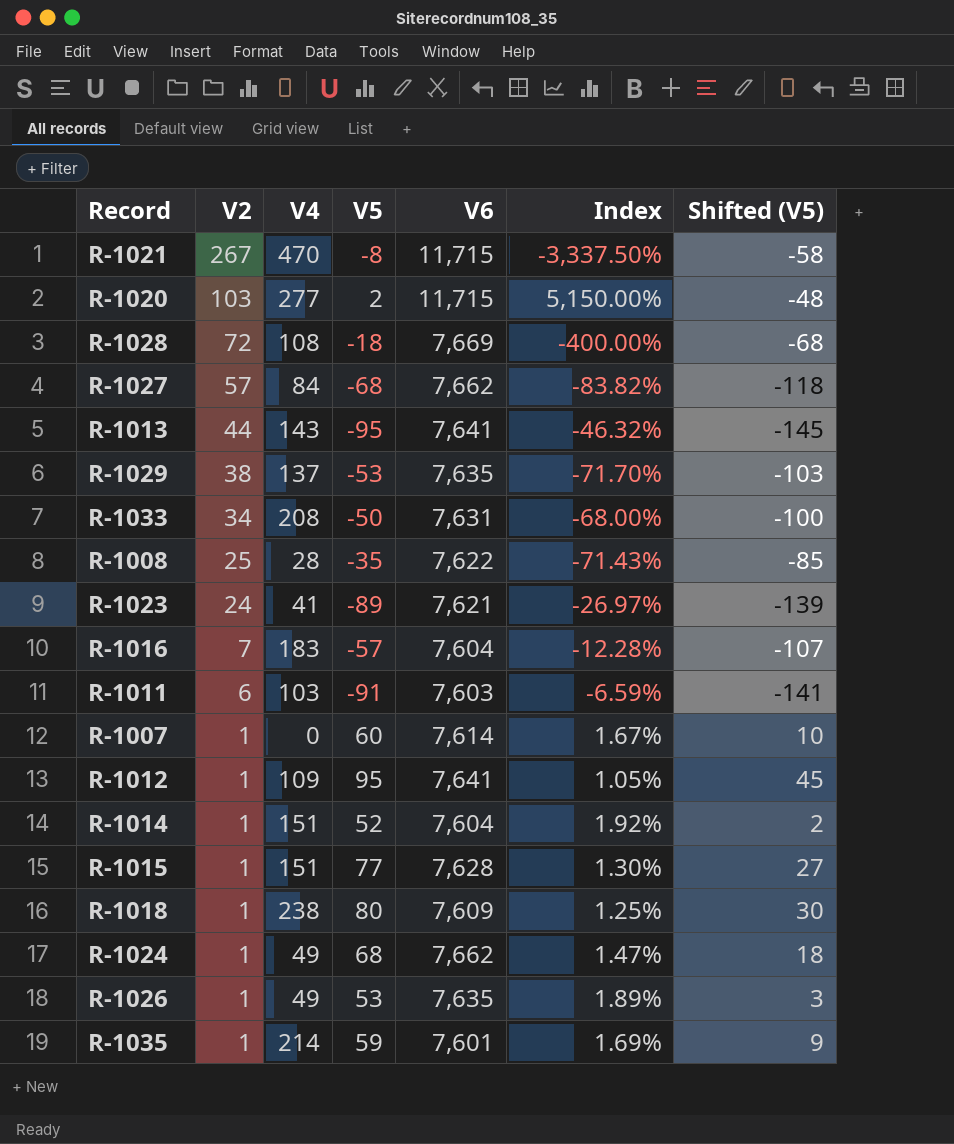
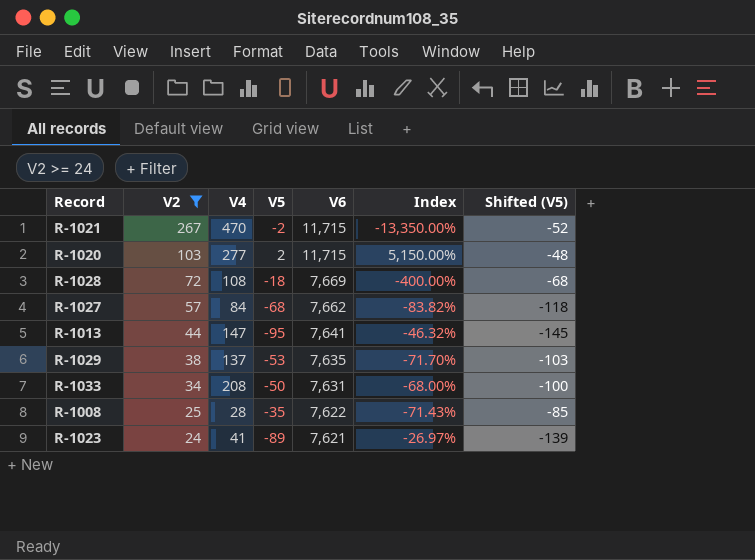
filter: none -> V2 >= 24
R-1021 | V5: -8 -> -2
R-1021 | Index: -3,337.50% -> -13,350.00%
R-1021 | Shifted (V5): -58 -> -52
R-1013 | V4: 143 -> 147

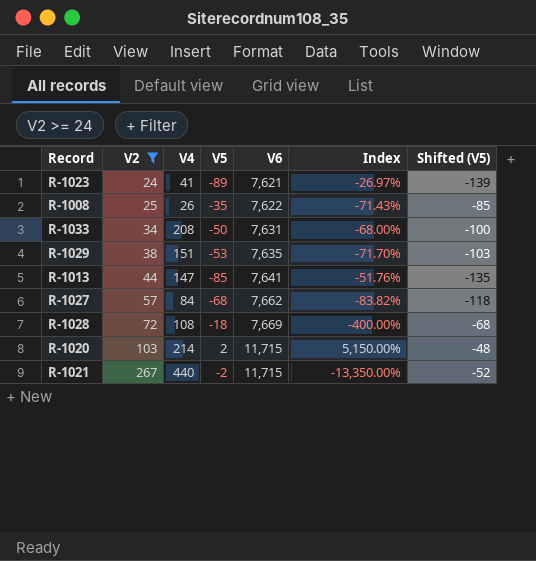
row order: V2 descending -> V2 ascending
R-1008 | V4: 28 -> 26
R-1029 | V4: 137 -> 151
R-1013 | V5: -95 -> -85
R-1013 | Index: -46.32% -> -51.76%
R-1013 | Shifted (V5): -145 -> -135
R-1020 | V4: 277 -> 214
R-1021 | V4: 470 -> 440

